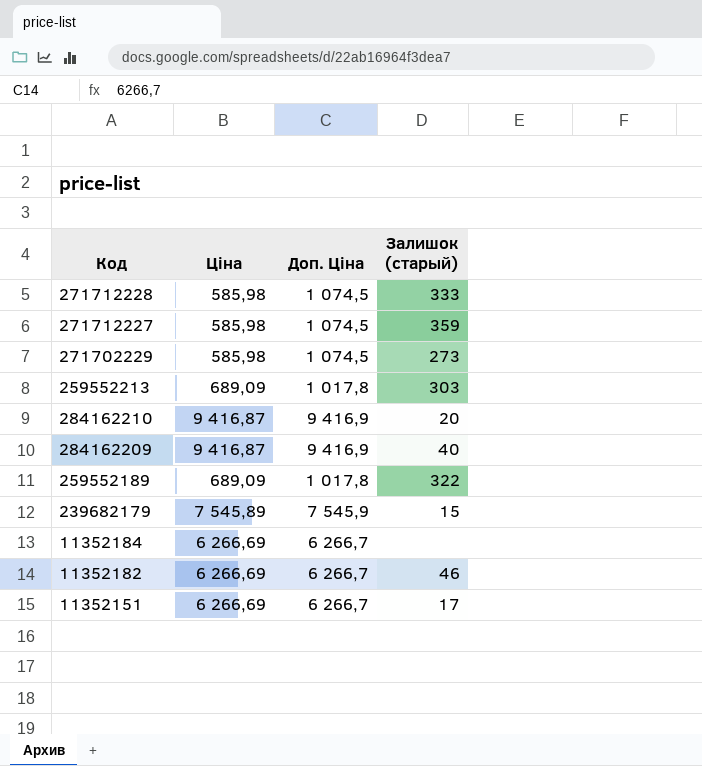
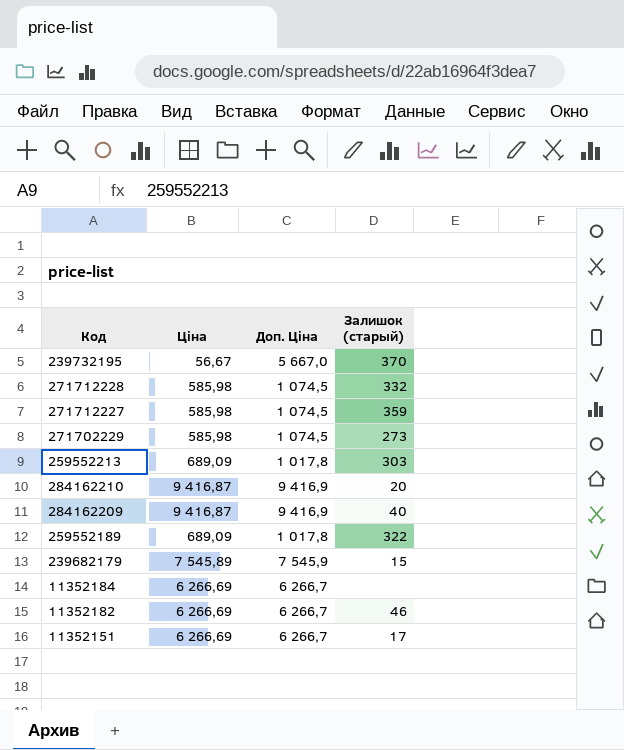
row 239732195: none -> 56,67 | 5 667,0 | 370
271712228 | Залишок (старый): 333 -> 332

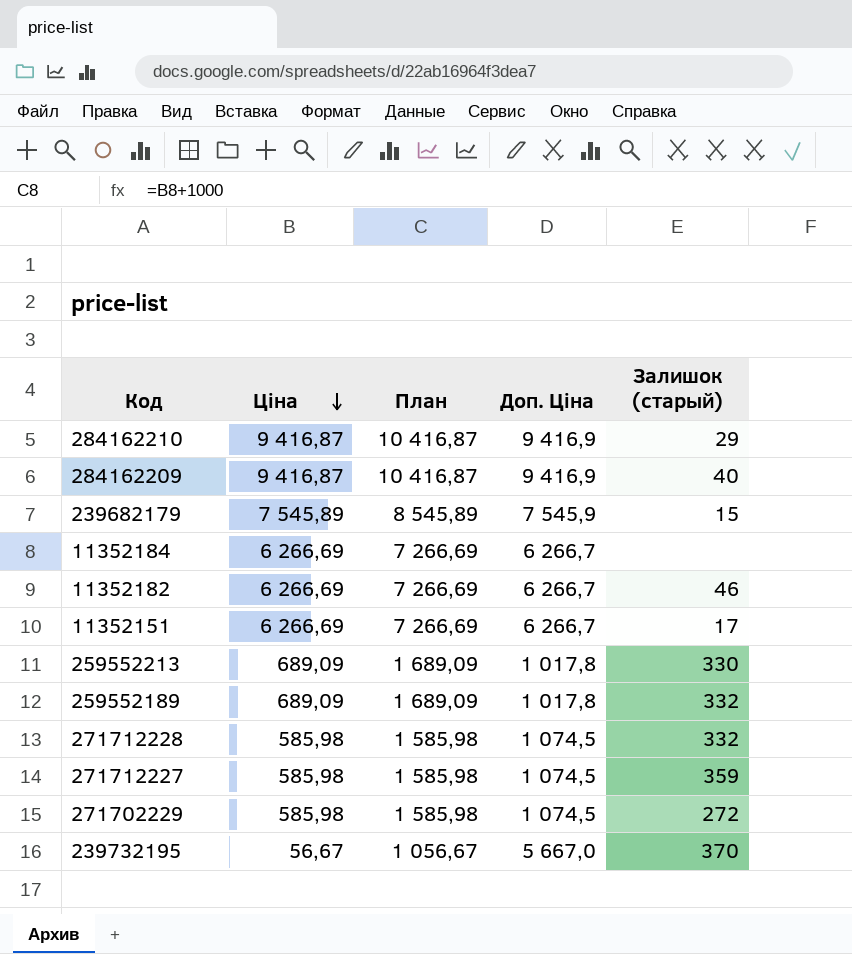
row order: none -> Ціна descending
column План | formula: none -> [Ціна] + 1000
284162210 | Залишок (старый): 20 -> 29
259552213 | Залишок (старый): 303 -> 330
259552189 | Залишок (старый): 322 -> 332
271702229 | Залишок (старый): 273 -> 272

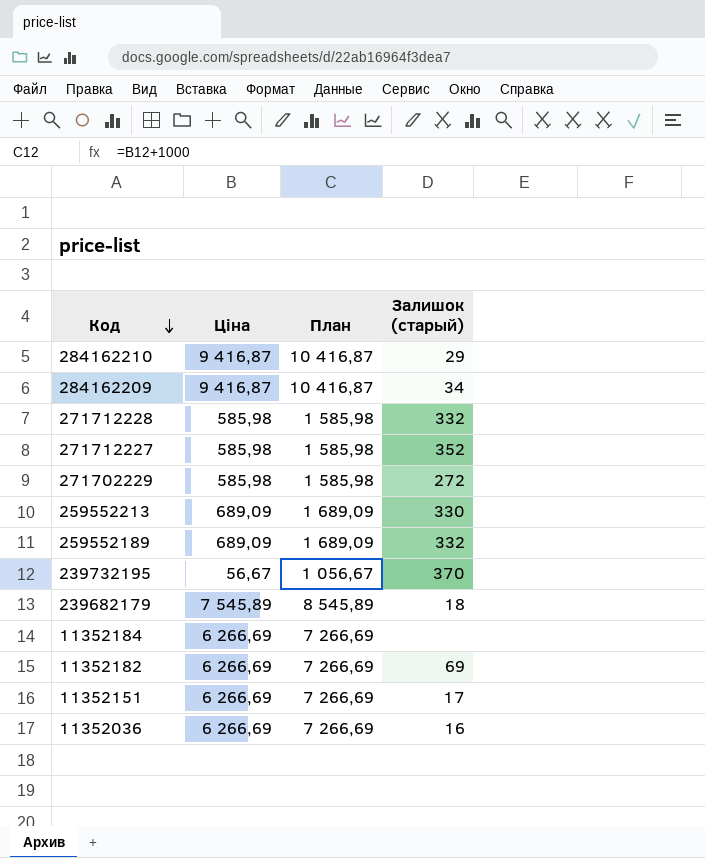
row order: Ціна descending -> Код descending
column Доп. Ціна | position: 4 -> none
284162209 | Залишок (старый): 40 -> 34
271712227 | Залишок (старый): 359 -> 352
239682179 | Залишок (старый): 15 -> 18
11352182 | Залишок (старый): 46 -> 69
row 11352036: none -> 6 266,69 | 7 266,69 | 16

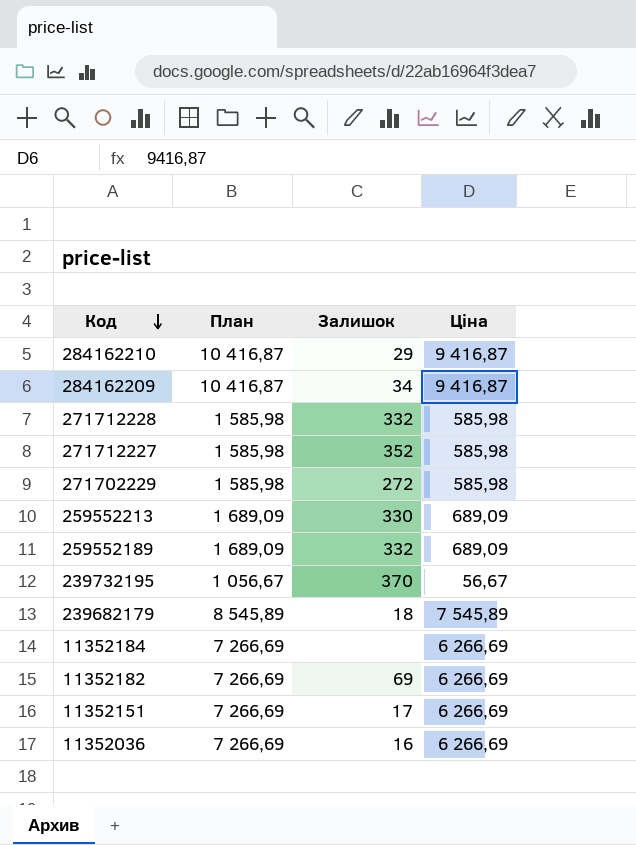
column name: Залишок (старый) -> Залишок
column Ціна | position: 2 -> 4

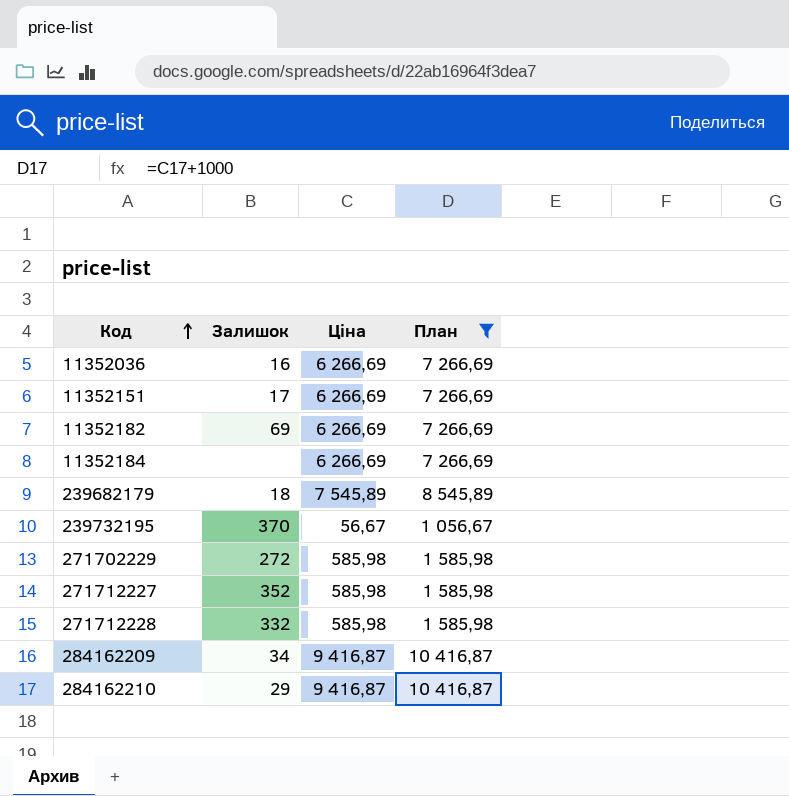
filter: none -> План != 1 689,09
row order: Код descending -> Код ascending
column План | position: 2 -> 4

